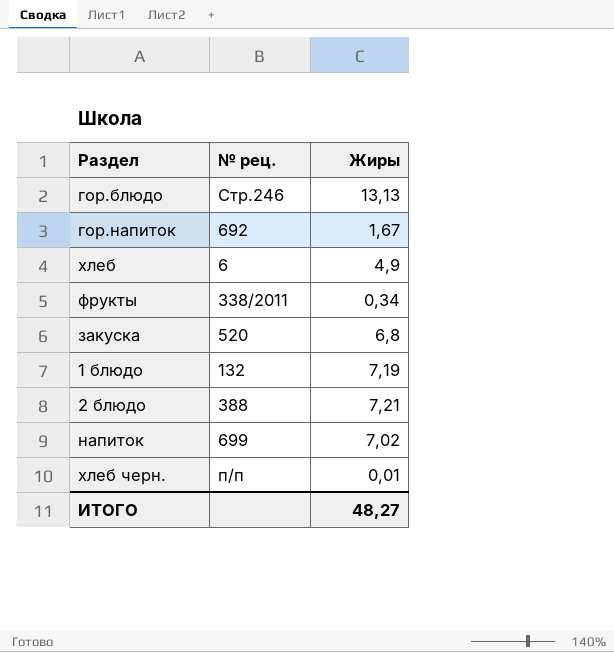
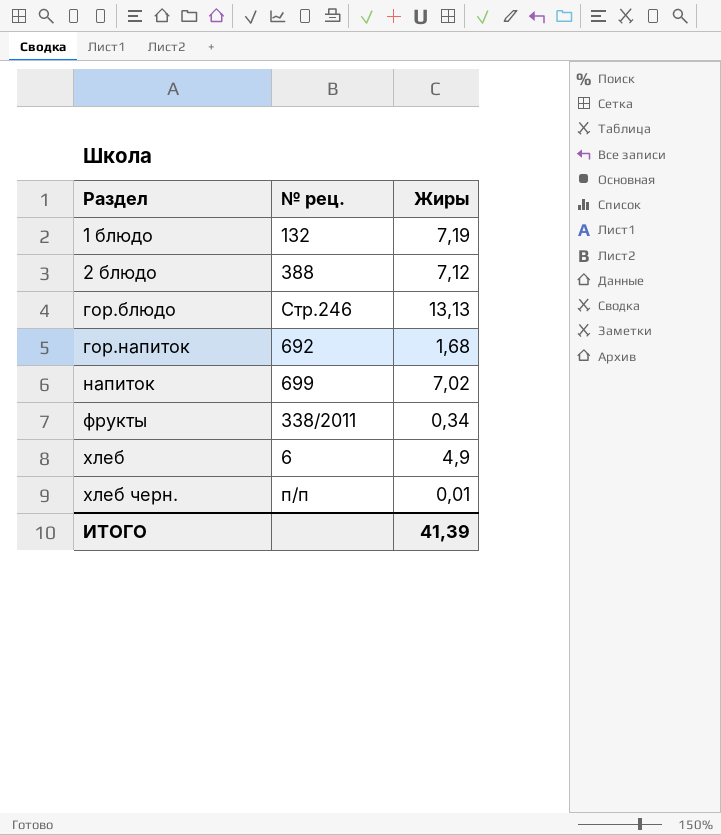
row order: none -> Раздел ascending
row закуска: 520 | 6,8 -> none
2 блюдо | Жиры: 7,21 -> 7,12
гор.напиток | Жиры: 1,67 -> 1,68
ИТОГО | Жиры: 48,27 -> 41,39

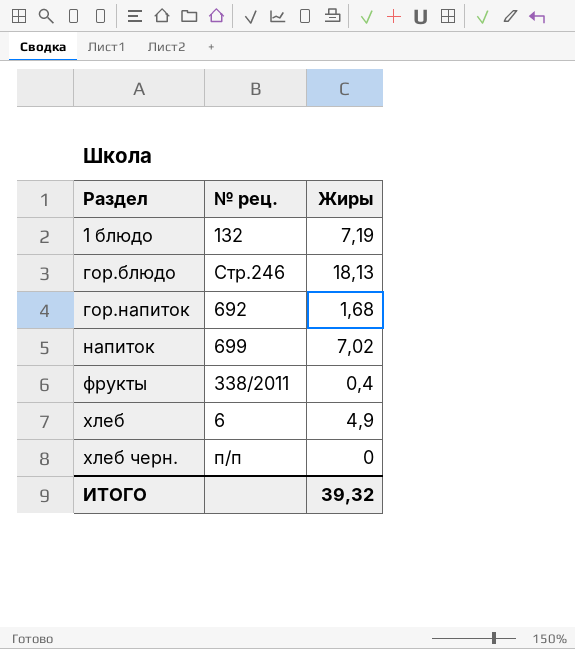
row 2 блюдо: 388 | 7,12 -> none
гор.блюдо | Жиры: 13,13 -> 18,13
фрукты | Жиры: 0,34 -> 0,4
хлеб черн. | Жиры: 0,01 -> 0
ИТОГО | Жиры: 41,39 -> 39,32

